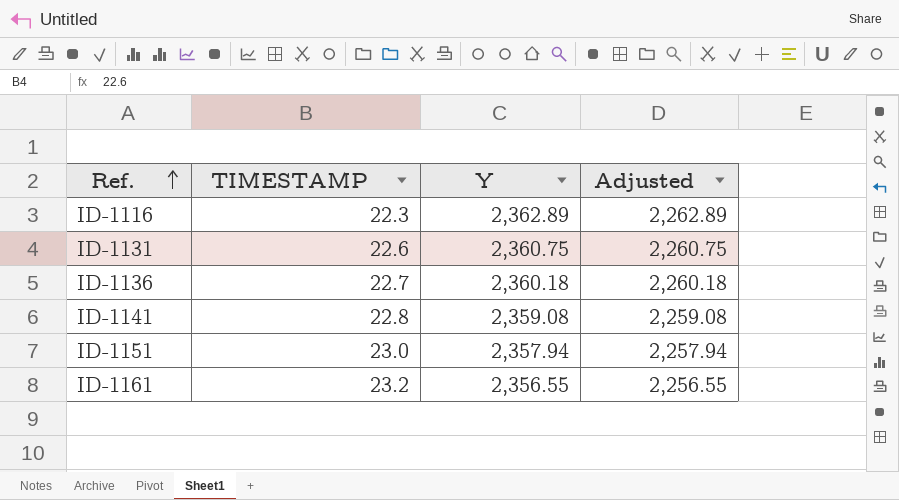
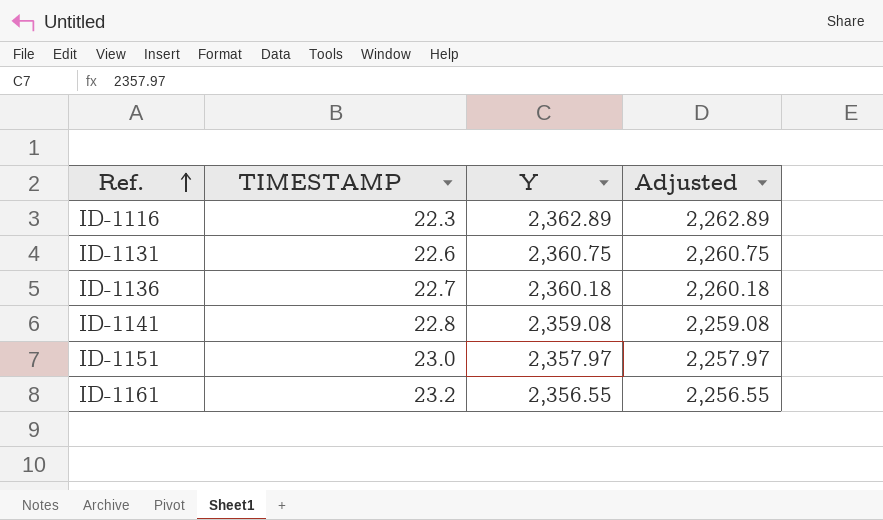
ID-1151 | Y: 2,357.94 -> 2,357.97
ID-1151 | Adjusted: 2,257.94 -> 2,257.97

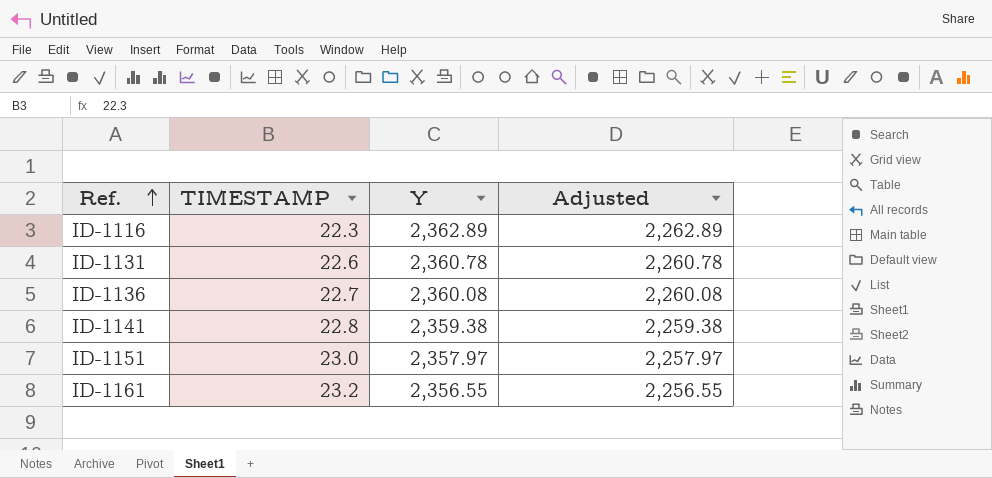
ID-1131 | Y: 2,360.75 -> 2,360.78
ID-1131 | Adjusted: 2,260.75 -> 2,260.78
ID-1136 | Y: 2,360.18 -> 2,360.08
ID-1136 | Adjusted: 2,260.18 -> 2,260.08
ID-1141 | Y: 2,359.08 -> 2,359.38
ID-1141 | Adjusted: 2,259.08 -> 2,259.38

